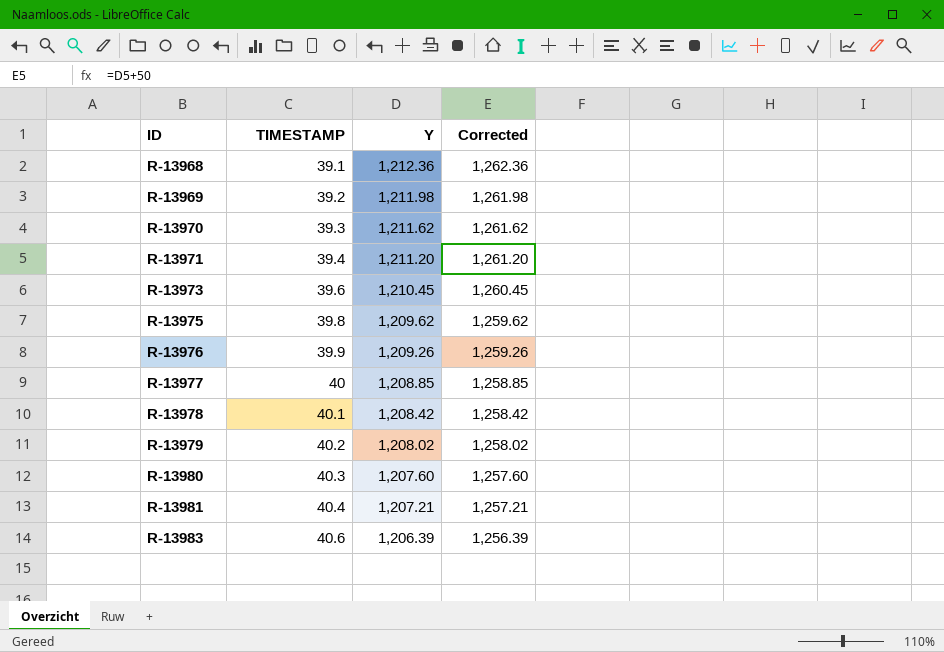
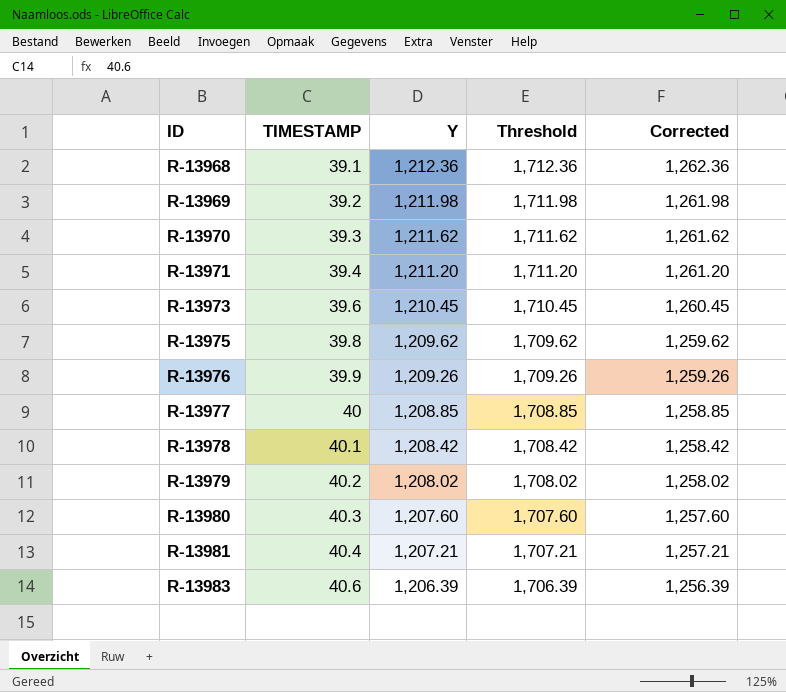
column Threshold | formula: none -> [Y] + 500

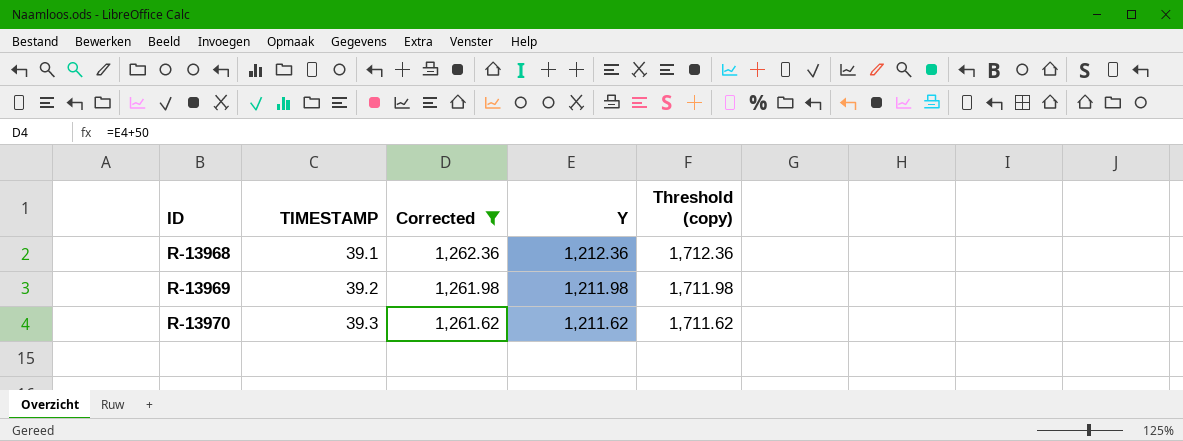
filter: none -> Corrected >= 1,261.62
column Corrected | position: 5 -> 3
column name: Threshold -> Threshold (copy)

